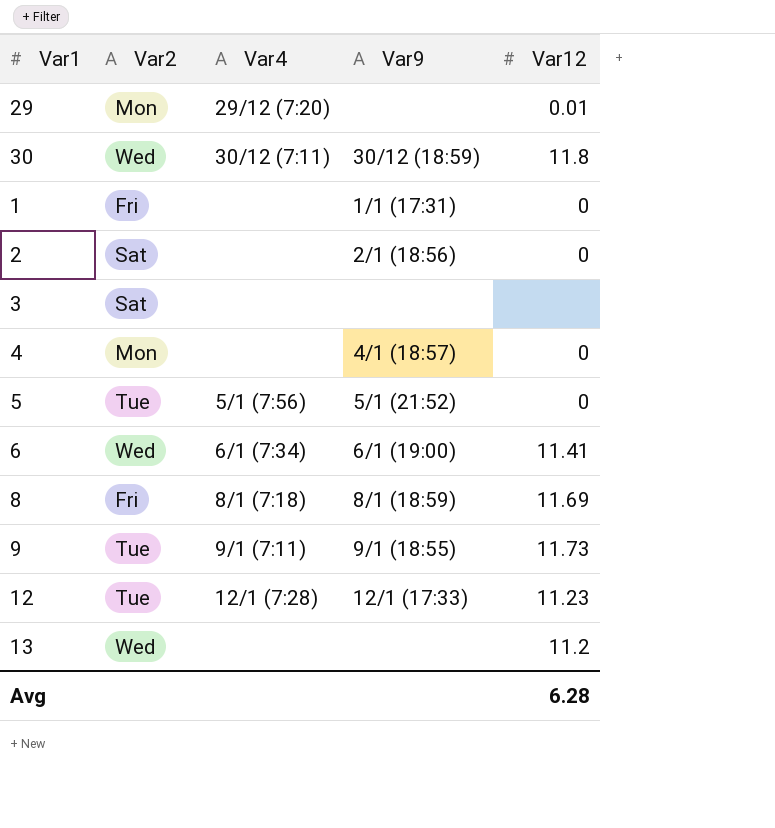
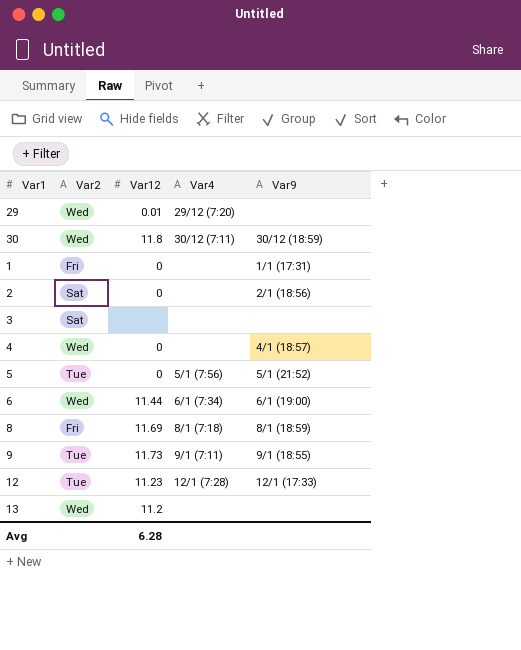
column Var12 | position: 5 -> 3
29 | Var2: Mon -> Wed
4 | Var2: Mon -> Wed
6 | Var12: 11.41 -> 11.44

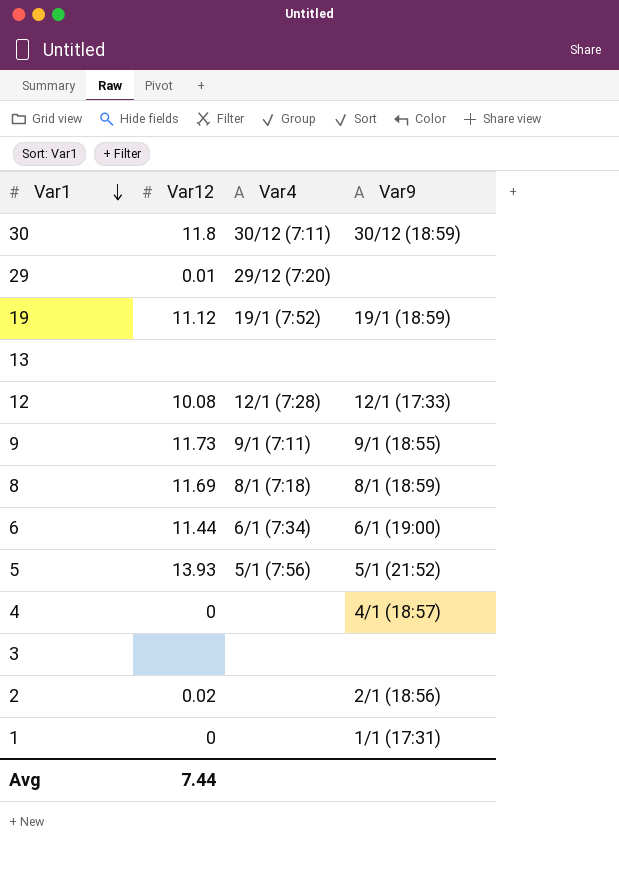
row order: none -> Var1 descending
column Var2 | position: 2 -> none
row 19: none -> 11.12 | 19/1 (7:52) | 19/1 (18:59)
13 | Var12: 11.2 -> none
12 | Var12: 11.23 -> 10.08
5 | Var12: 0 -> 13.93
2 | Var12: 0 -> 0.02
Avg | Var12: 6.28 -> 7.44

